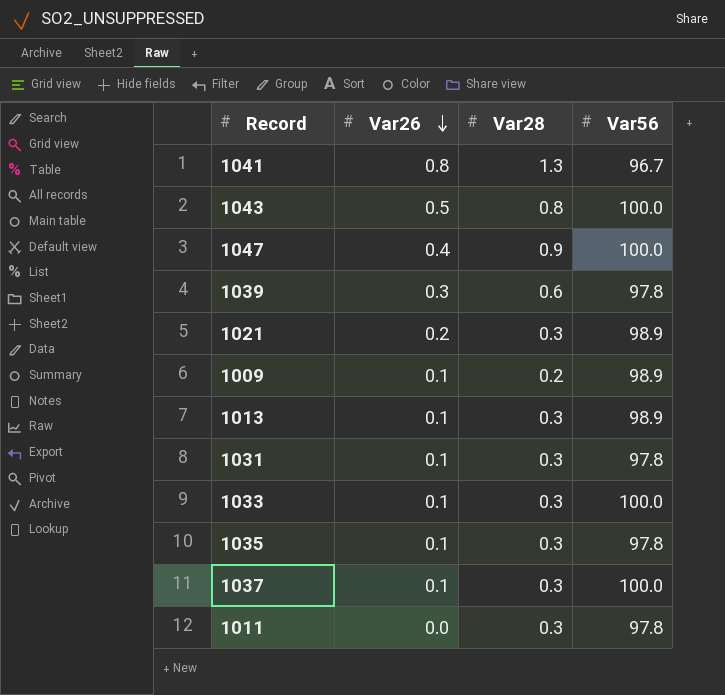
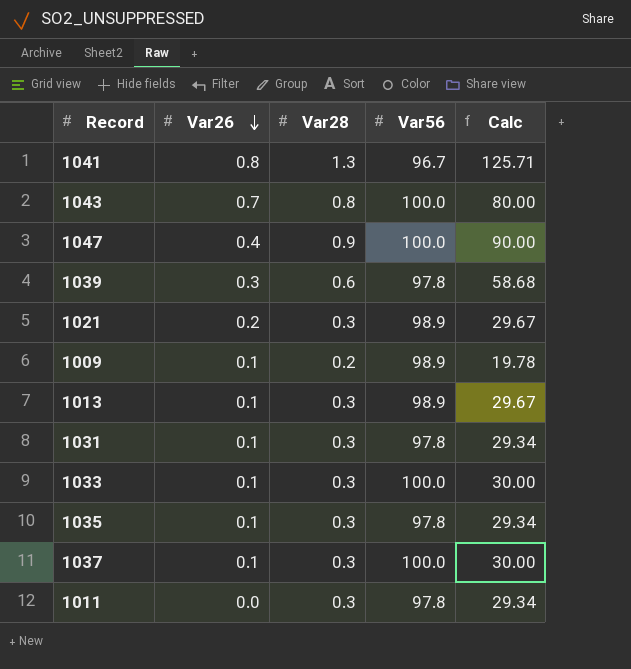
column Calc | formula: none -> [Var28] * [Var56]
1043 | Var26: 0.5 -> 0.7

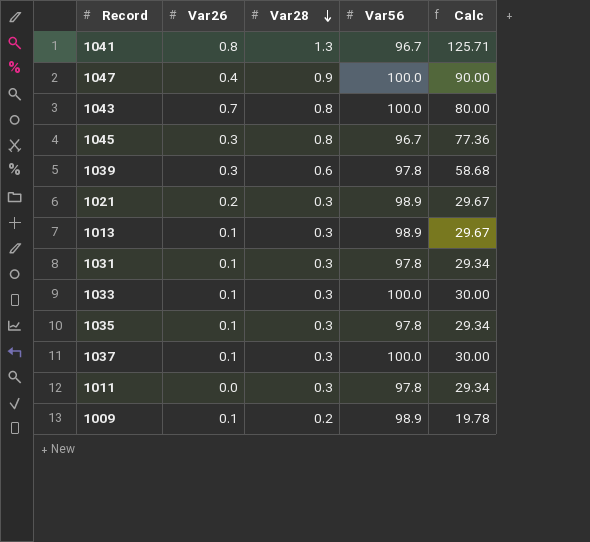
row order: Var26 descending -> Var28 descending
row 1045: none -> 0.3 | 0.8 | 96.7 | 77.36

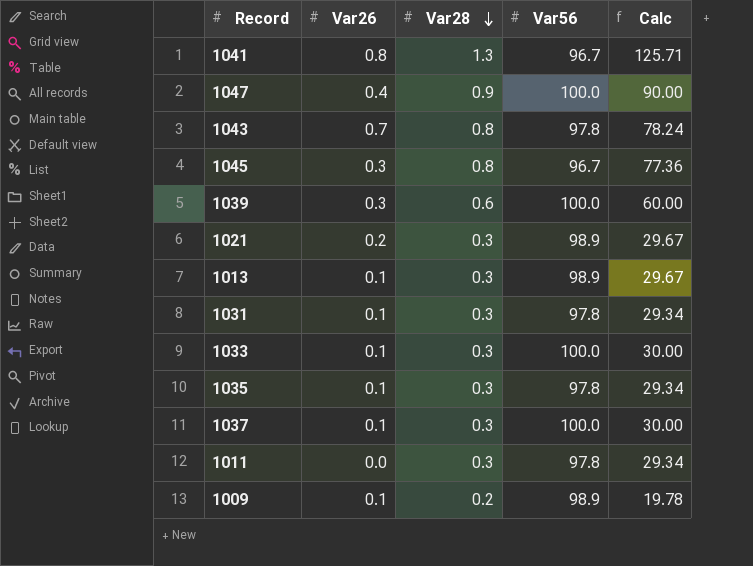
1043 | Var56: 100.0 -> 97.8
1043 | Calc: 80.00 -> 78.24
1039 | Var56: 97.8 -> 100.0
1039 | Calc: 58.68 -> 60.00

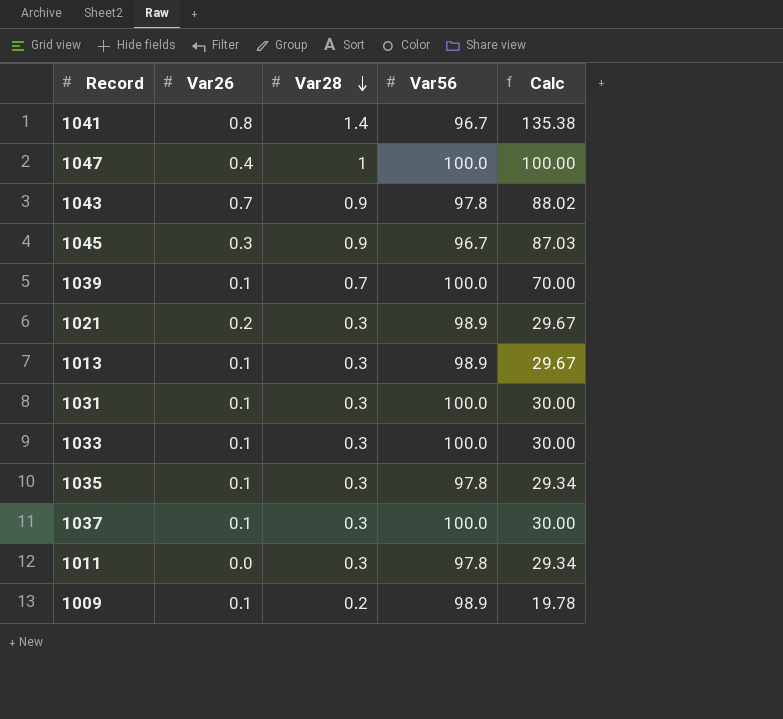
1041 | Var28: 1.3 -> 1.4
1041 | Calc: 125.71 -> 135.38
1047 | Var28: 0.9 -> 1
1047 | Calc: 90.00 -> 100.00
1043 | Var28: 0.8 -> 0.9
1043 | Calc: 78.24 -> 88.02
1045 | Var28: 0.8 -> 0.9
1045 | Calc: 77.36 -> 87.03
1039 | Var26: 0.3 -> 0.1
1039 | Var28: 0.6 -> 0.7
1039 | Calc: 60.00 -> 70.00
1031 | Var56: 97.8 -> 100.0
1031 | Calc: 29.34 -> 30.00

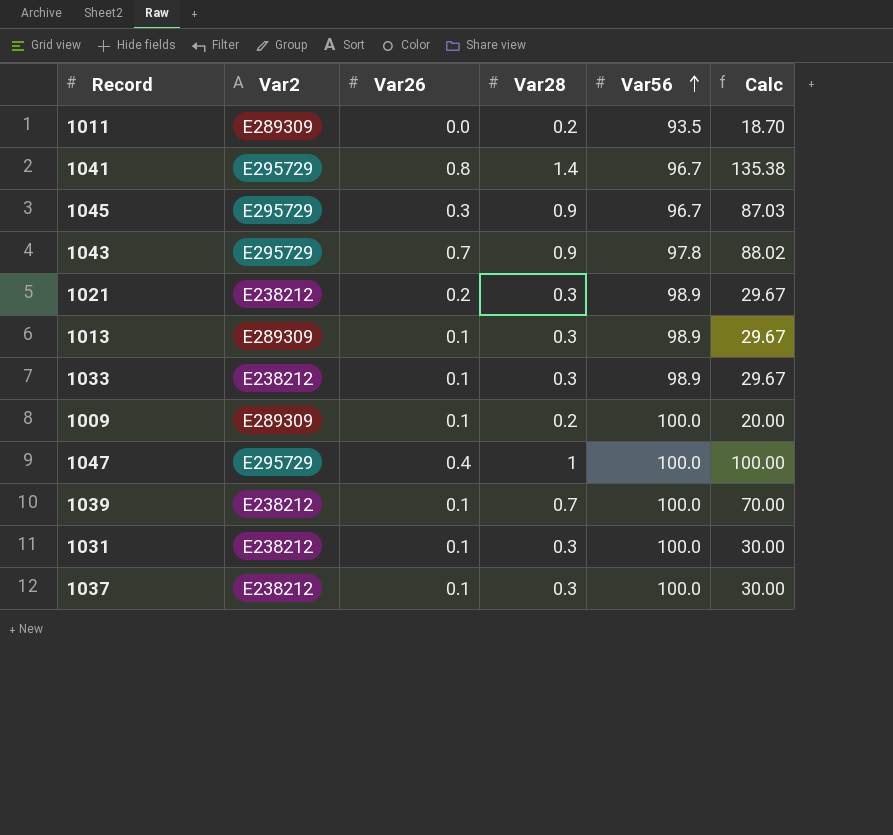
row order: Var28 descending -> Var56 ascending
column Var2 | position: none -> 2
row 1035: 0.1 | 0.3 | 97.8 | 29.34 -> none
1011 | Var28: 0.3 -> 0.2
1011 | Var56: 97.8 -> 93.5
1011 | Calc: 29.34 -> 18.70
1033 | Var56: 100.0 -> 98.9
1033 | Calc: 30.00 -> 29.67
1009 | Var56: 98.9 -> 100.0
1009 | Calc: 19.78 -> 20.00

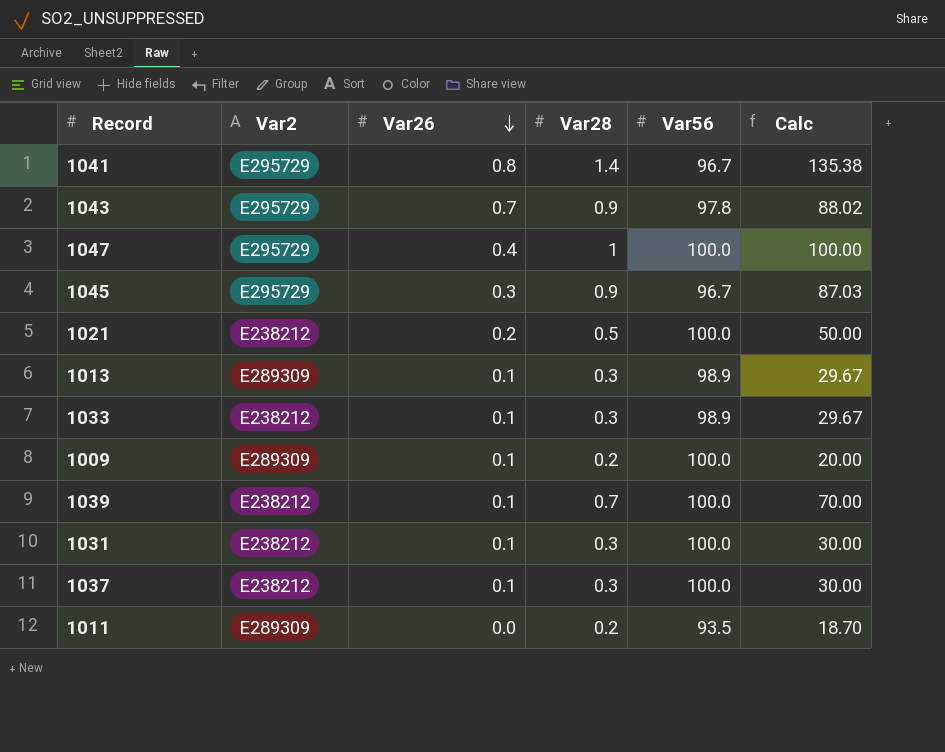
row order: Var56 ascending -> Var26 descending
1021 | Var28: 0.3 -> 0.5
1021 | Var56: 98.9 -> 100.0
1021 | Calc: 29.67 -> 50.00

